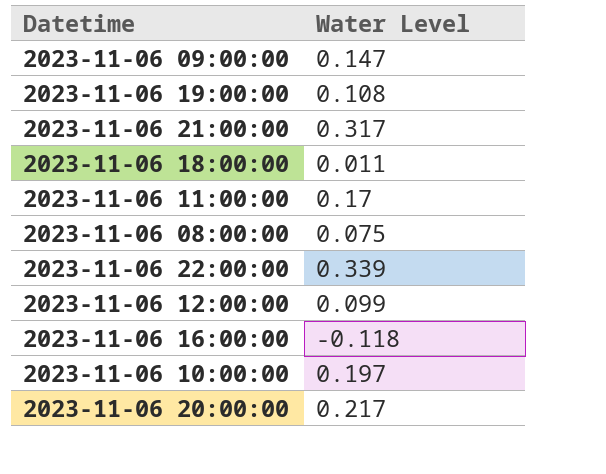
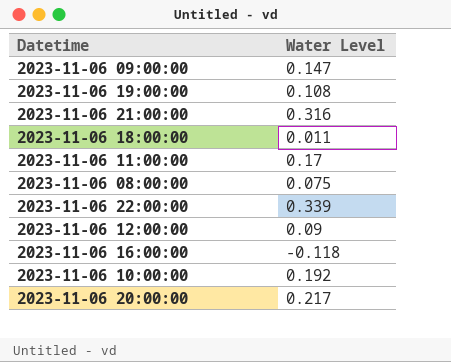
2023-11-06 21:00:00 | Water Level: 0.317 -> 0.316
2023-11-06 12:00:00 | Water Level: 0.099 -> 0.09
2023-11-06 10:00:00 | Water Level: 0.197 -> 0.192

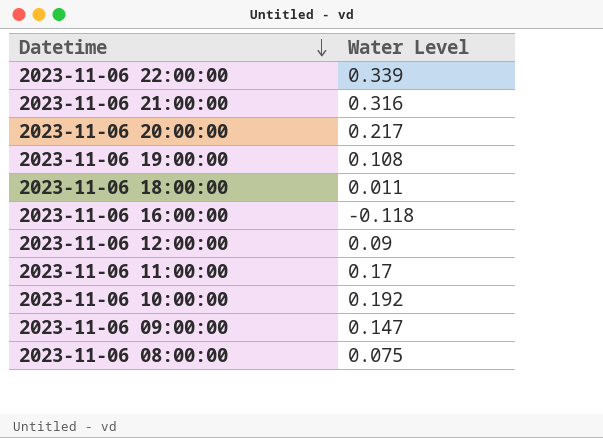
row order: none -> Datetime descending

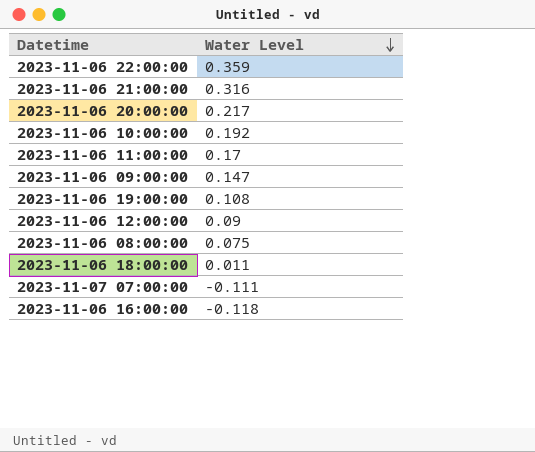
row order: Datetime descending -> Water Level descending
2023-11-06 22:00:00 | Water Level: 0.339 -> 0.359
row 2023-11-07 07:00:00: none -> -0.111

